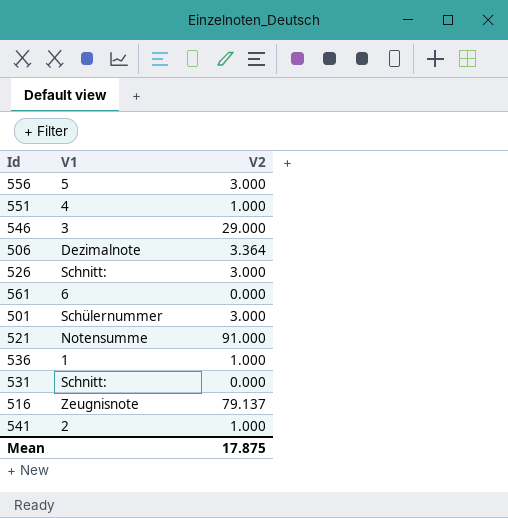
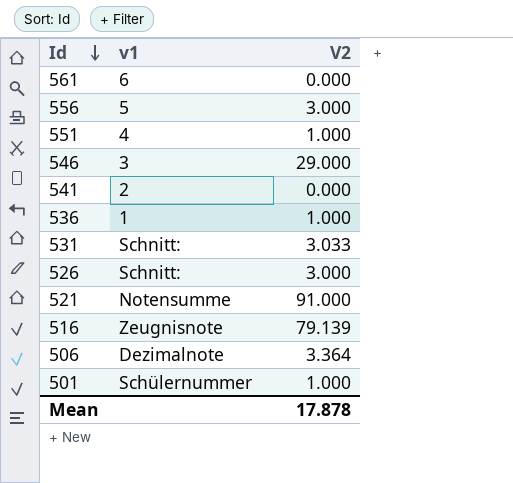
row order: none -> Id descending
column name: V1 -> v1
541 | V2: 1.000 -> 0.000
531 | V2: 0.000 -> 3.033
516 | V2: 79.137 -> 79.139
501 | V2: 3.000 -> 1.000
Mean | V2: 17.875 -> 17.878

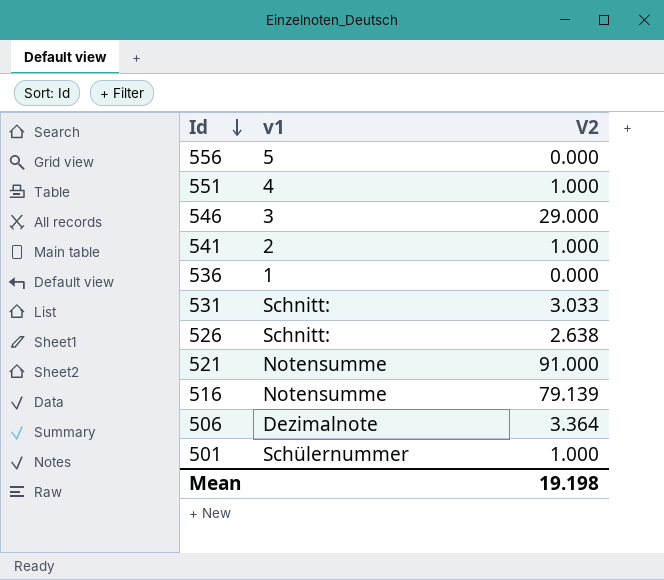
row 561: 6 | 0.000 -> none
556 | V2: 3.000 -> 0.000
541 | V2: 0.000 -> 1.000
536 | V2: 1.000 -> 0.000
526 | V2: 3.000 -> 2.638
516 | v1: Zeugnisnote -> Notensumme
Mean | V2: 17.878 -> 19.198

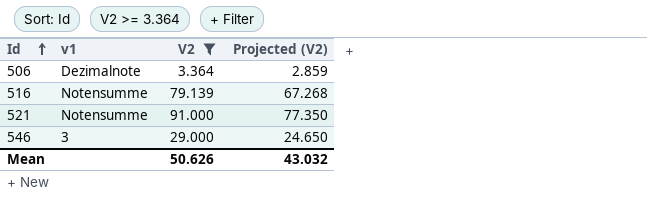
filter: none -> V2 >= 3.364
row order: Id descending -> Id ascending
column Projected (V2) | formula: none -> [V2] * 0.85
Mean | V2: 19.198 -> 50.626

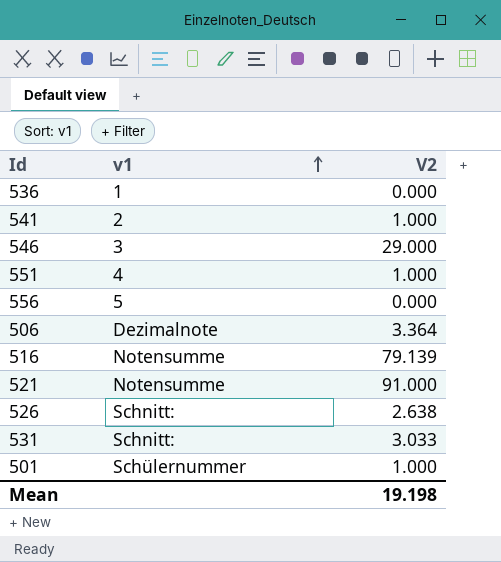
filter: V2 >= 3.364 -> none
row order: Id ascending -> v1 ascending
column Projected (V2) | formula: [V2] * 0.85 -> none
Mean | V2: 50.626 -> 19.198

